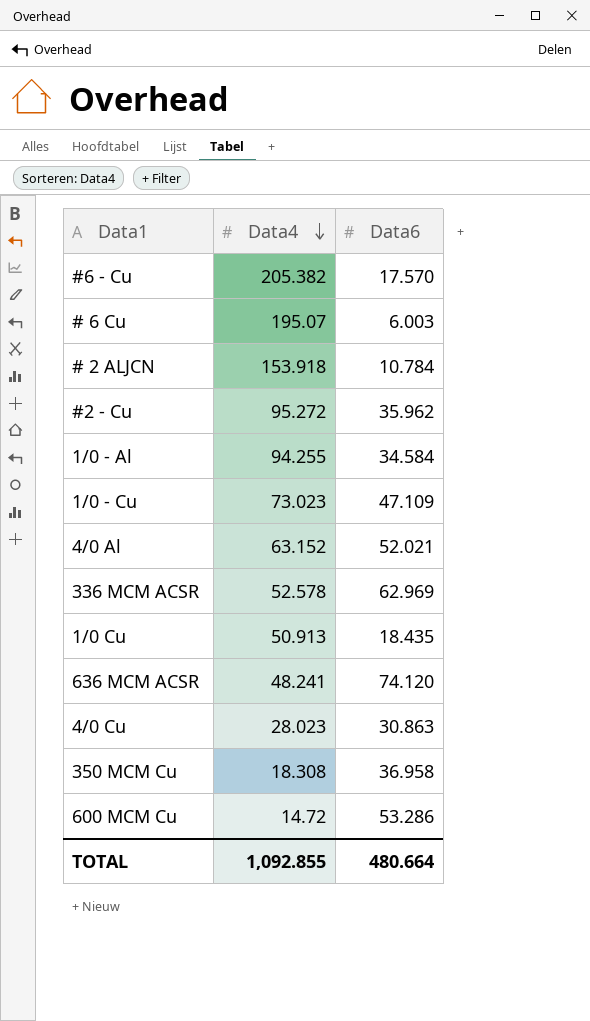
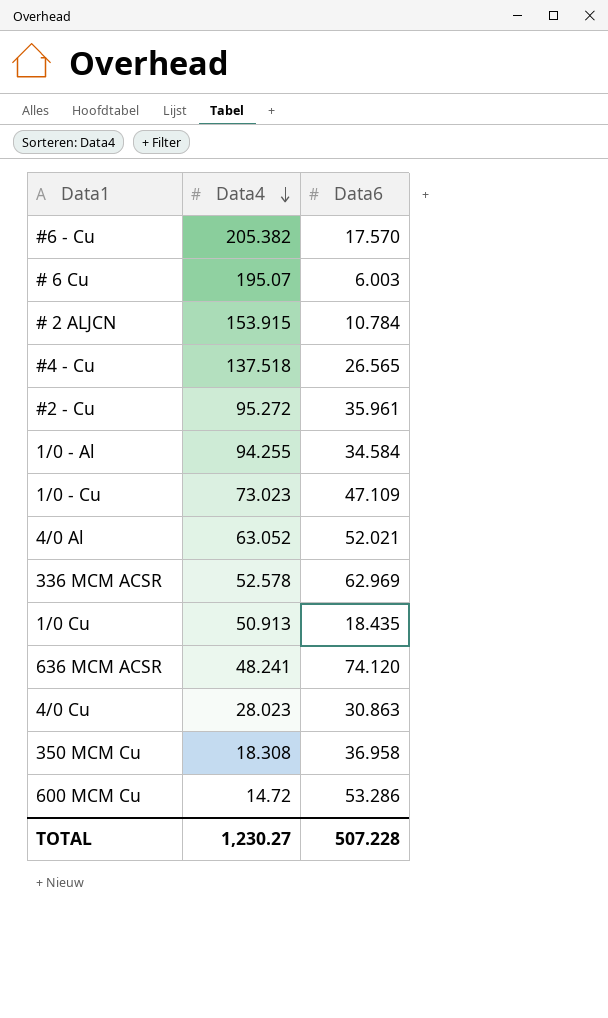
# 2 ALJCN | Data4: 153.918 -> 153.915
row #4 - Cu: none -> 137.518 | 26.565
#2 - Cu | Data6: 35.962 -> 35.961
4/0 Al | Data4: 63.152 -> 63.052
TOTAL | Data4: 1,092.855 -> 1,230.27
TOTAL | Data6: 480.664 -> 507.228

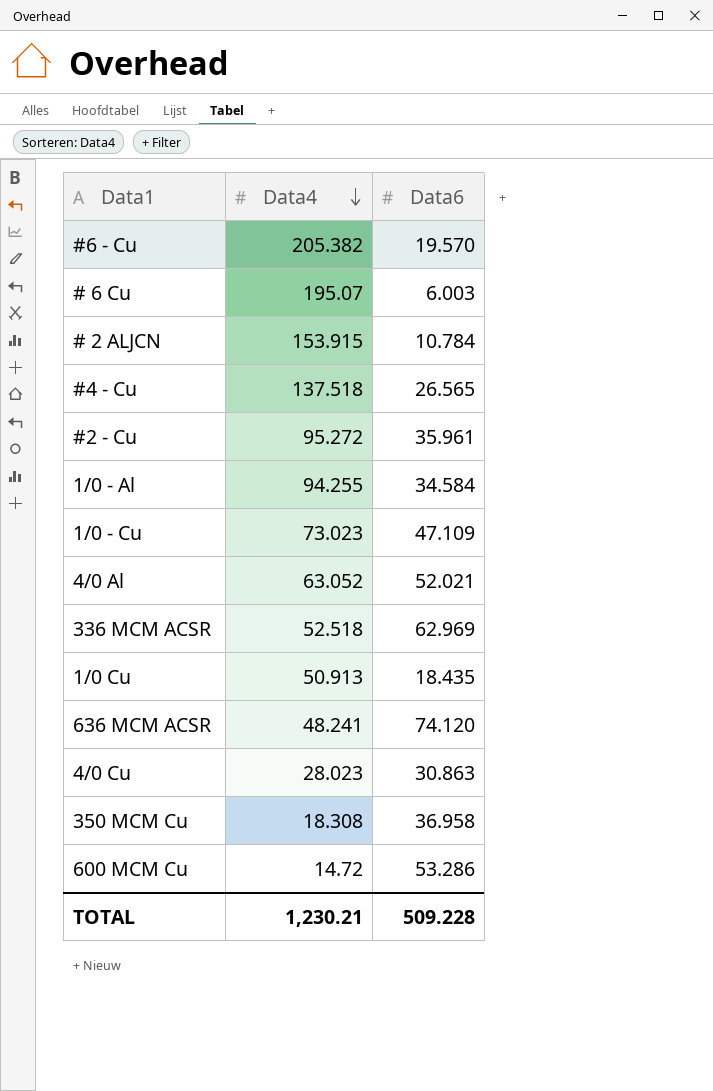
#6 - Cu | Data6: 17.570 -> 19.570
336 MCM ACSR | Data4: 52.578 -> 52.518
TOTAL | Data4: 1,230.27 -> 1,230.21
TOTAL | Data6: 507.228 -> 509.228

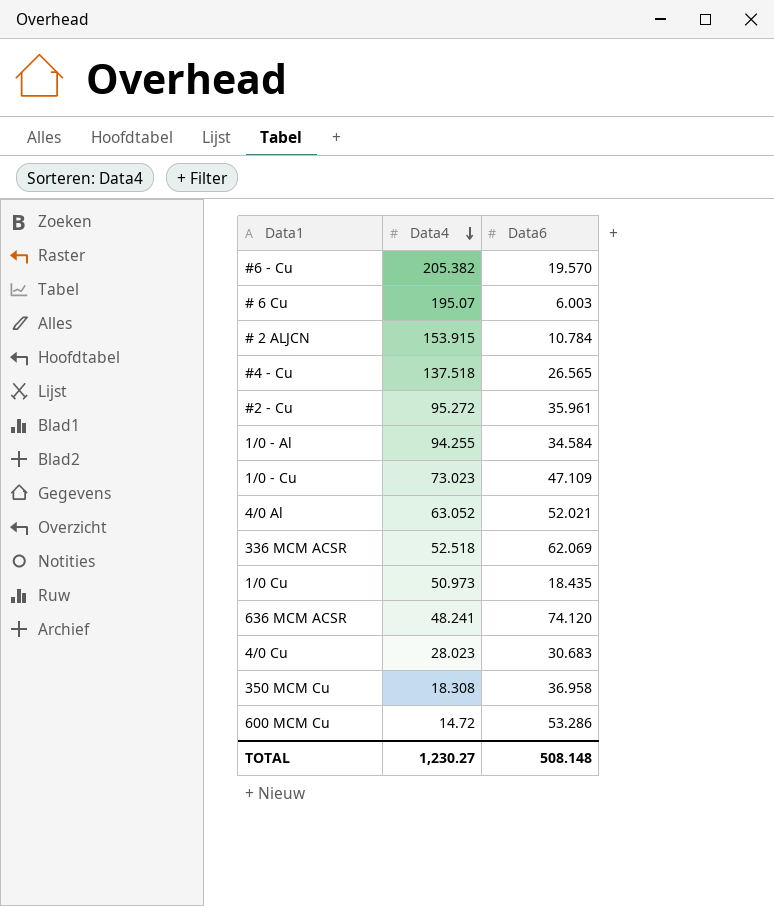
336 MCM ACSR | Data6: 62.969 -> 62.069
1/0 Cu | Data4: 50.913 -> 50.973
4/0 Cu | Data6: 30.863 -> 30.683
TOTAL | Data4: 1,230.21 -> 1,230.27
TOTAL | Data6: 509.228 -> 508.148

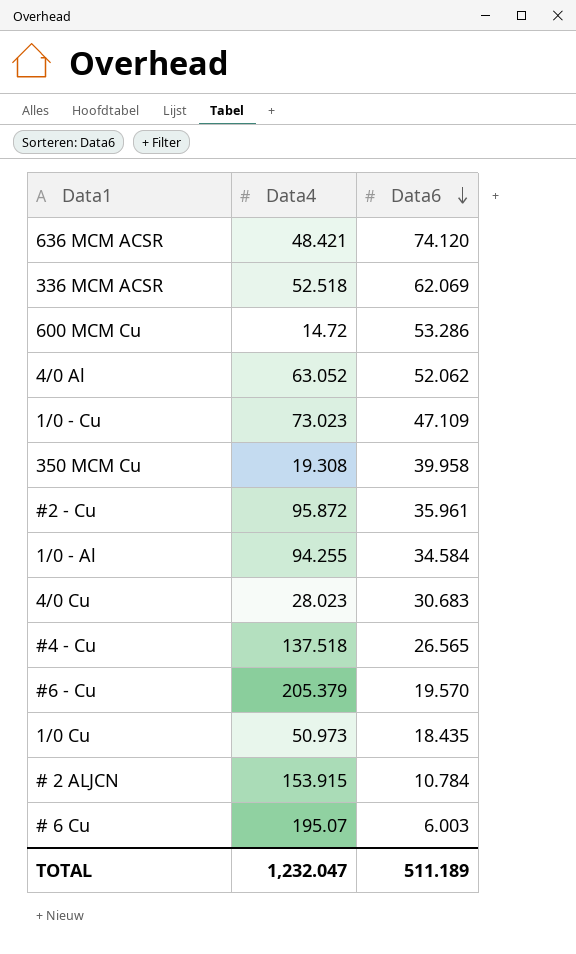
row order: Data4 descending -> Data6 descending
636 MCM ACSR | Data4: 48.241 -> 48.421
4/0 Al | Data6: 52.021 -> 52.062
350 MCM Cu | Data4: 18.308 -> 19.308
350 MCM Cu | Data6: 36.958 -> 39.958
#2 - Cu | Data4: 95.272 -> 95.872
#6 - Cu | Data4: 205.382 -> 205.379
TOTAL | Data4: 1,230.27 -> 1,232.047
TOTAL | Data6: 508.148 -> 511.189

